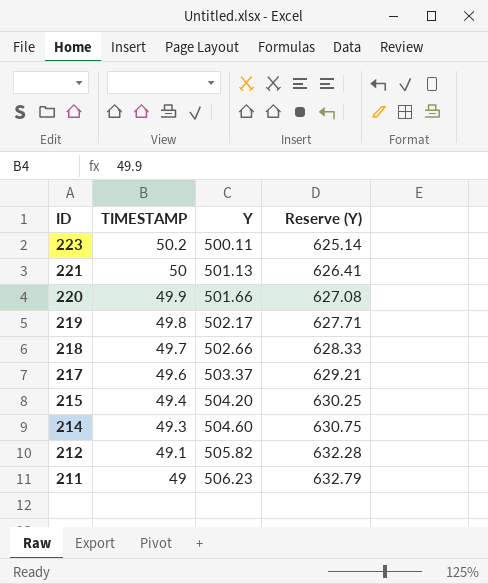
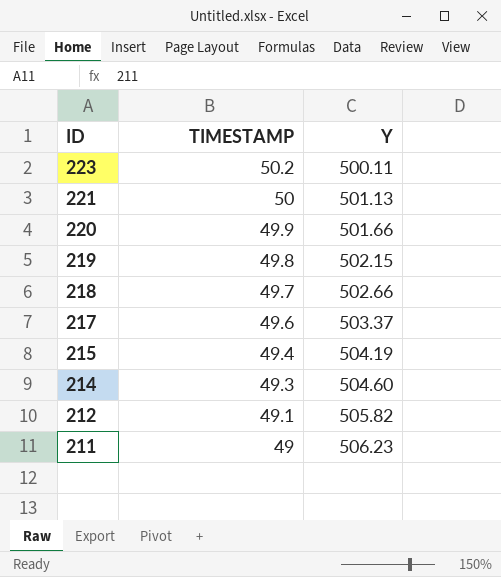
column Reserve (Y) | formula: [Y] * 1.25 -> none
219 | Y: 502.17 -> 502.15
215 | Y: 504.20 -> 504.19

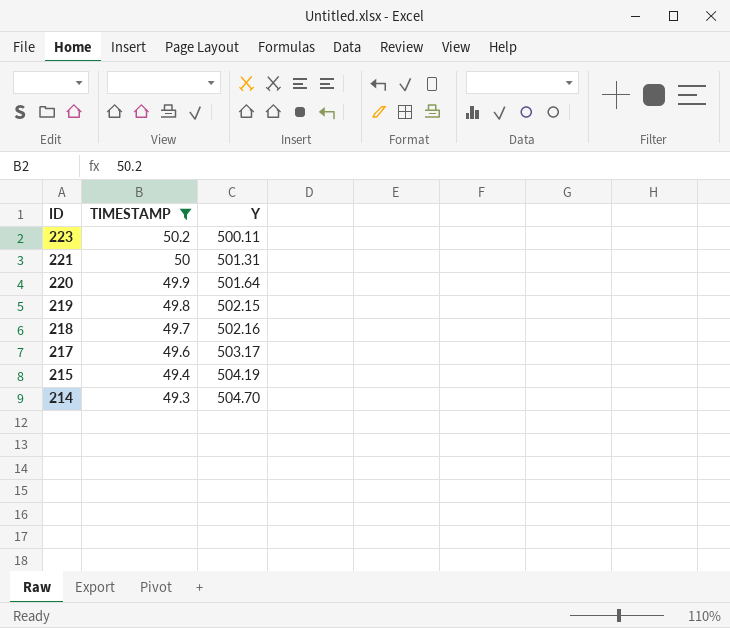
filter: none -> TIMESTAMP >= 49.3
221 | Y: 501.13 -> 501.31
220 | Y: 501.66 -> 501.64
218 | Y: 502.66 -> 502.16
217 | Y: 503.37 -> 503.17
214 | Y: 504.60 -> 504.70

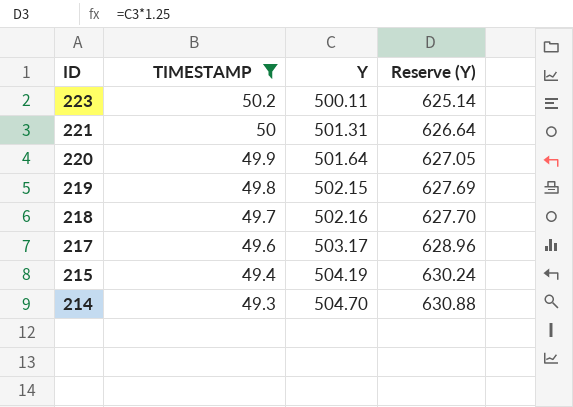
column Reserve (Y) | formula: none -> [Y] * 1.25

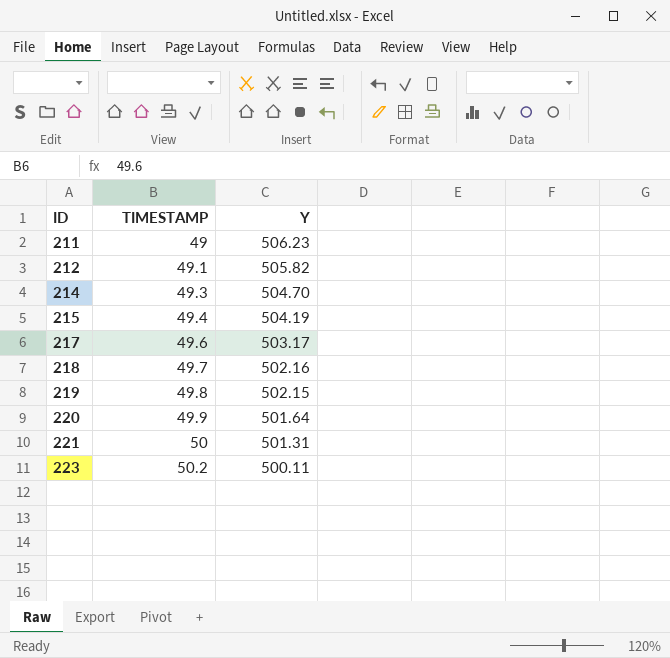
filter: TIMESTAMP >= 49.3 -> none
row order: ID descending -> ID ascending
column Reserve (Y) | formula: [Y] * 1.25 -> none

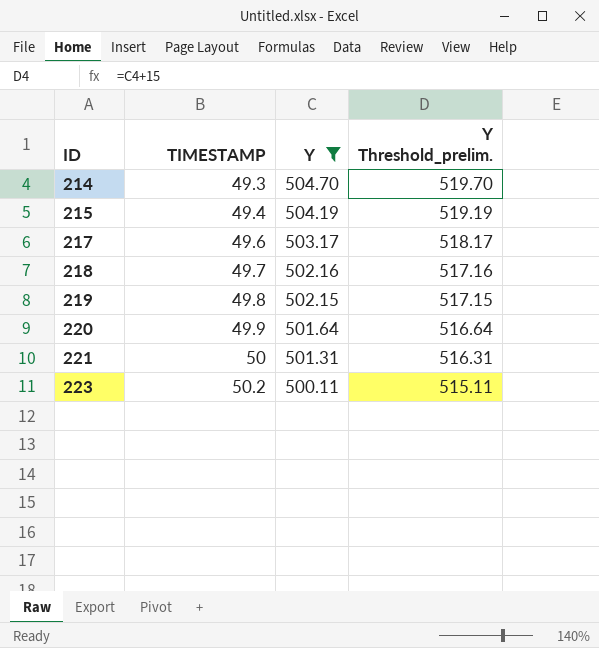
filter: none -> Y <= 504.70
column Y Threshold_prelim. | formula: none -> [Y] + 15

